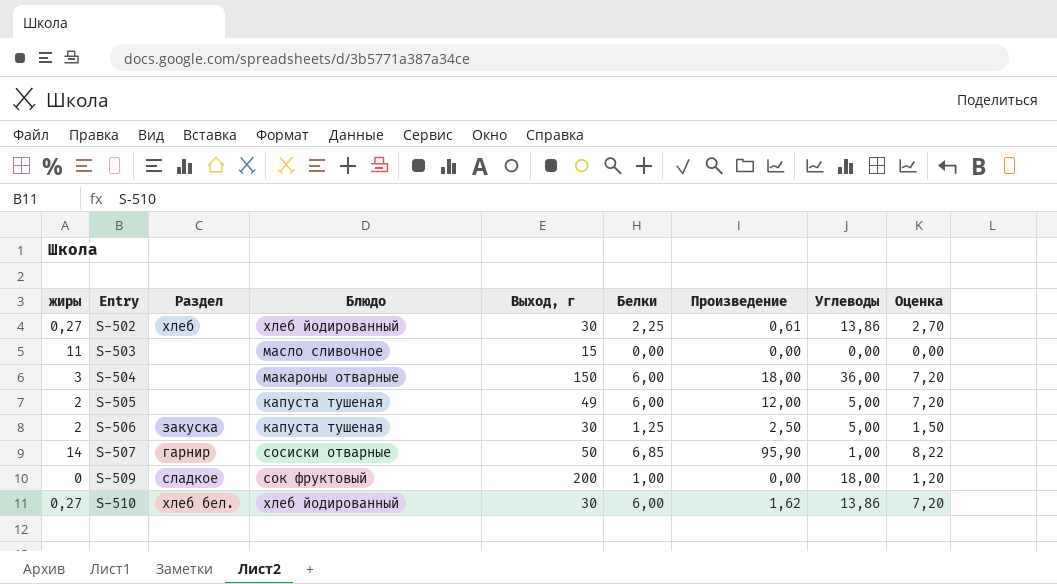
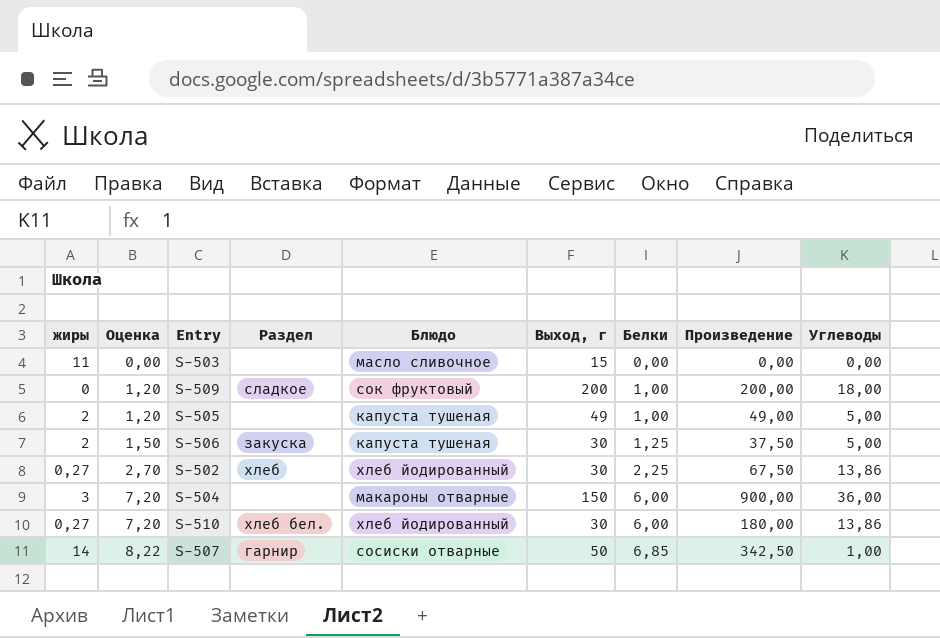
row order: Entry ascending -> Оценка ascending
column Оценка | position: 9 -> 2
column Произведение | formula: [жиры] * [Белки] -> [Выход, г] * [Белки]
S-505 | Оценка: 7,20 -> 1,20
S-505 | Белки: 6,00 -> 1,00

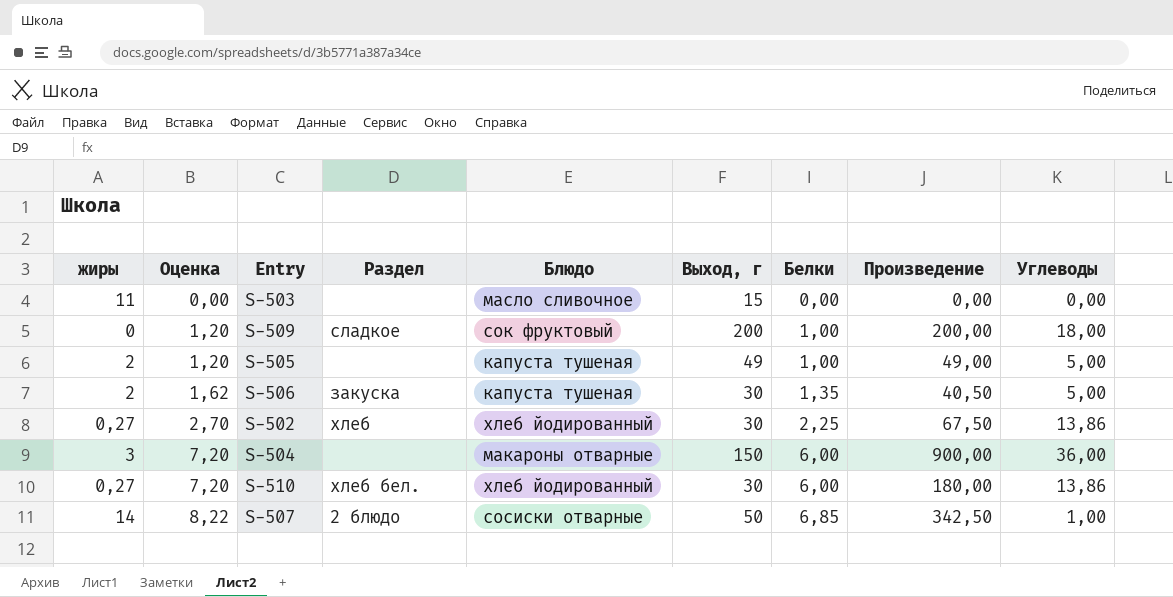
S-506 | Оценка: 1,50 -> 1,62
S-506 | Белки: 1,25 -> 1,35
S-506 | Произведение: 37,50 -> 40,50
S-507 | Раздел: гарнир -> 2 блюдо

